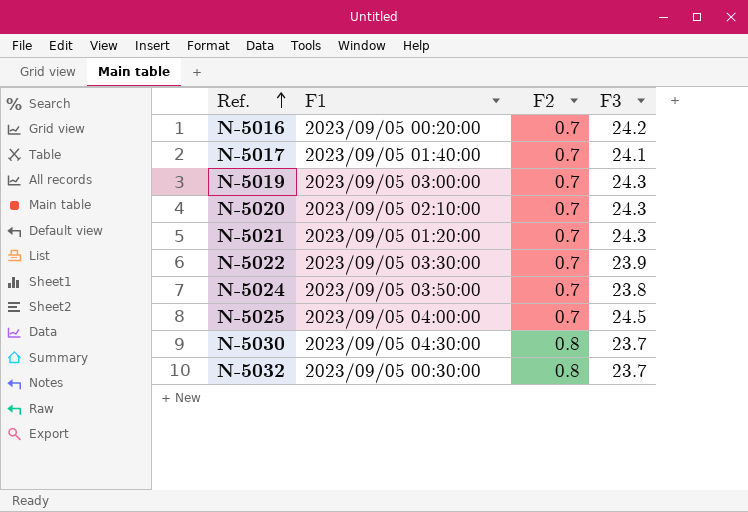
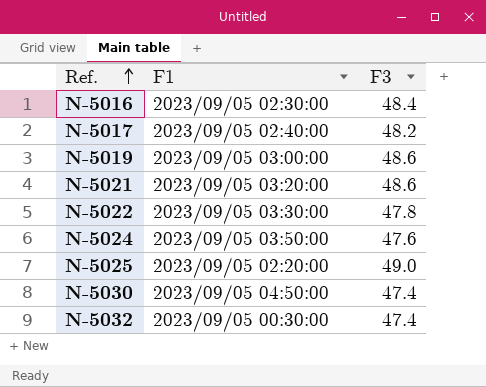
column F2 | position: 3 -> none
row N-5020: 2023/09/05 02:10:00 | 0.7 | 24.3 -> none
N-5016 | F1: 2023/09/05 00:20:00 -> 2023/09/05 02:30:00
N-5016 | F3: 24.2 -> 48.4
N-5017 | F1: 2023/09/05 01:40:00 -> 2023/09/05 02:40:00
N-5017 | F3: 24.1 -> 48.2
N-5019 | F3: 24.3 -> 48.6
N-5021 | F1: 2023/09/05 01:20:00 -> 2023/09/05 03:20:00
N-5021 | F3: 24.3 -> 48.6
N-5022 | F3: 23.9 -> 47.8
N-5024 | F3: 23.8 -> 47.6
N-5025 | F1: 2023/09/05 04:00:00 -> 2023/09/05 02:20:00
N-5025 | F3: 24.5 -> 49.0
N-5030 | F1: 2023/09/05 04:30:00 -> 2023/09/05 04:50:00
N-5030 | F3: 23.7 -> 47.4
N-5032 | F3: 23.7 -> 47.4

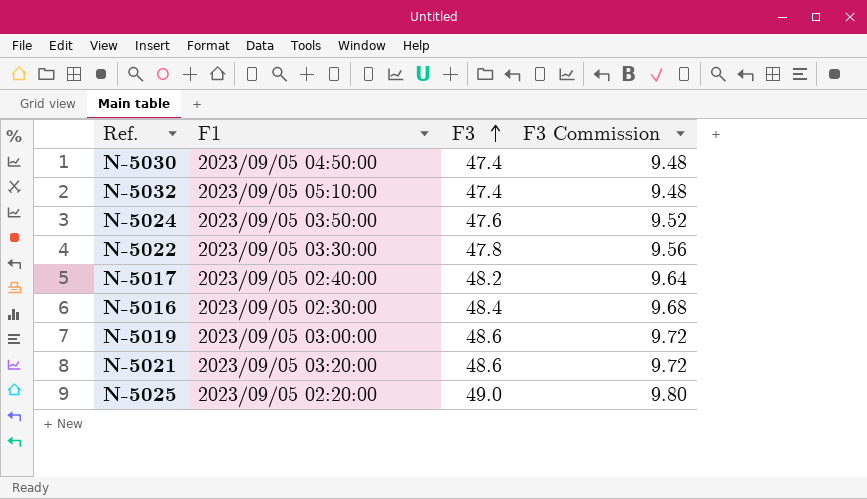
row order: Ref. ascending -> F3 ascending
column F3 Commission | formula: none -> [F3] * 0.2
N-5032 | F1: 2023/09/05 00:30:00 -> 2023/09/05 05:10:00

